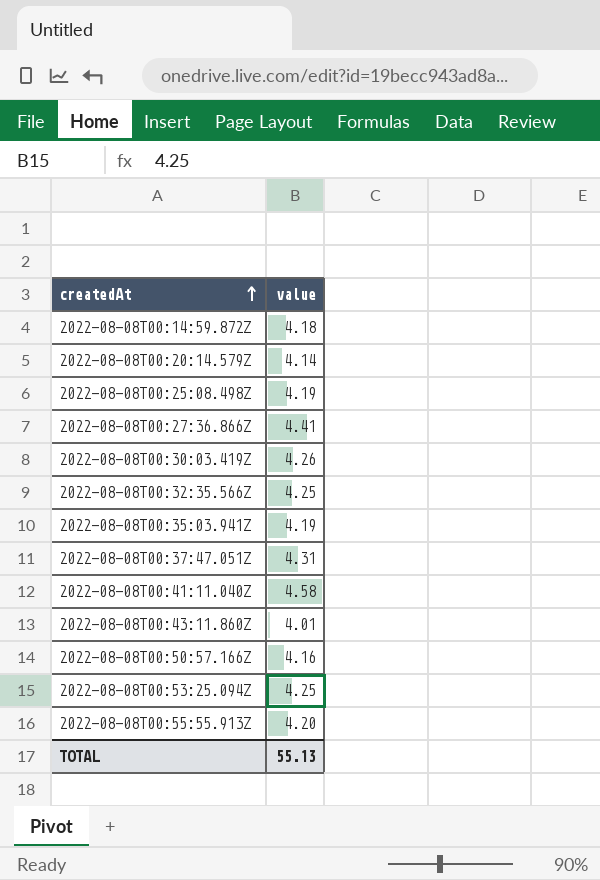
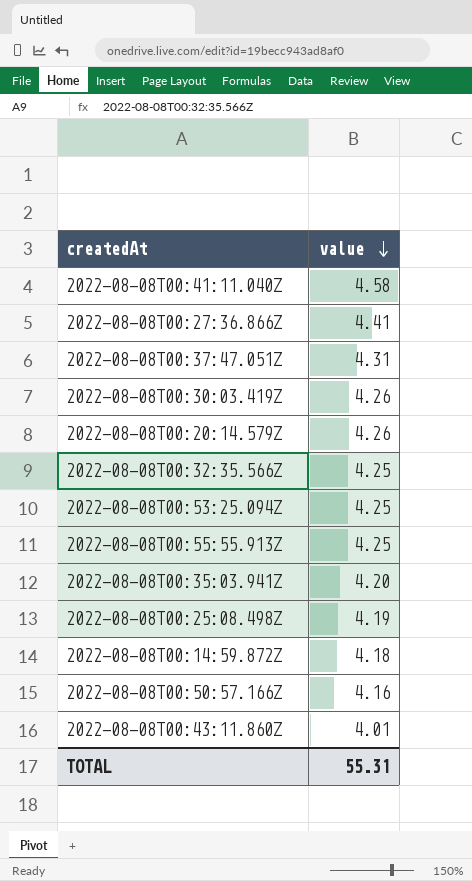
row order: createdAt ascending -> value descending
2022-08-08T00:20:14.579Z | value: 4.14 -> 4.26
2022-08-08T00:55:55.913Z | value: 4.20 -> 4.25
2022-08-08T00:35:03.941Z | value: 4.19 -> 4.20
TOTAL | value: 55.13 -> 55.31

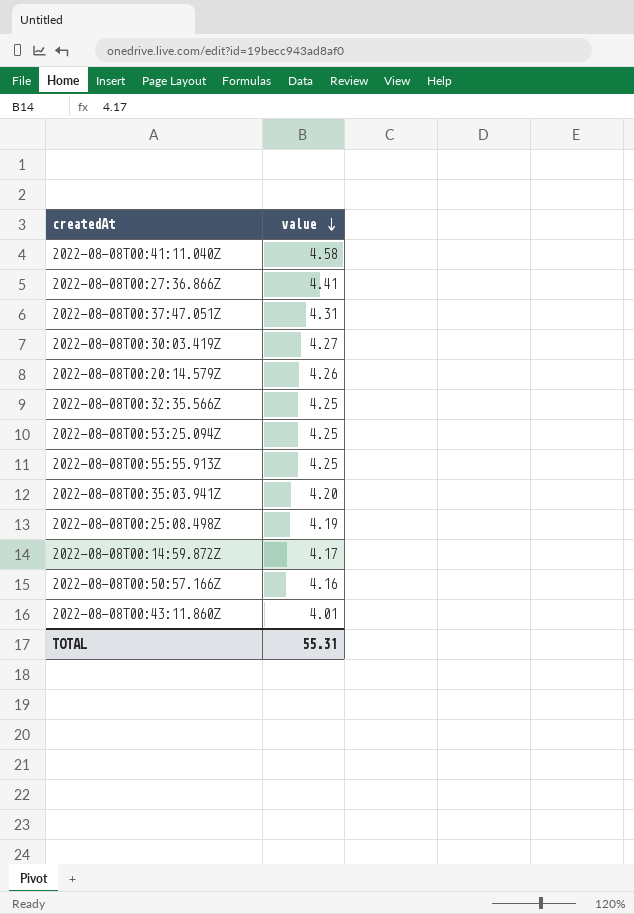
2022-08-08T00:30:03.419Z | value: 4.26 -> 4.27
2022-08-08T00:14:59.872Z | value: 4.18 -> 4.17

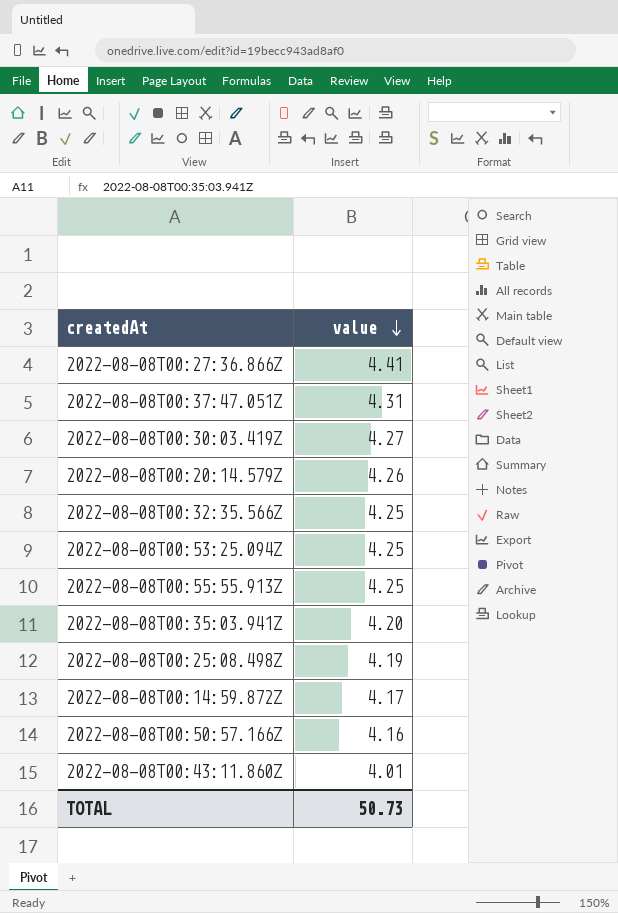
row 2022-08-08T00:41:11.040Z: 4.58 -> none
TOTAL | value: 55.31 -> 50.73

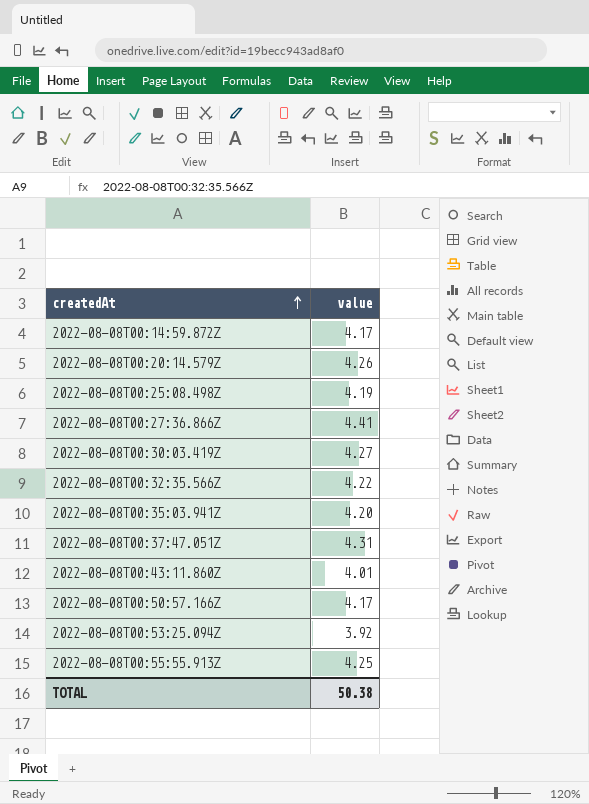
row order: value descending -> createdAt ascending
2022-08-08T00:32:35.566Z | value: 4.25 -> 4.22
2022-08-08T00:50:57.166Z | value: 4.16 -> 4.17
2022-08-08T00:53:25.094Z | value: 4.25 -> 3.92
TOTAL | value: 50.73 -> 50.38

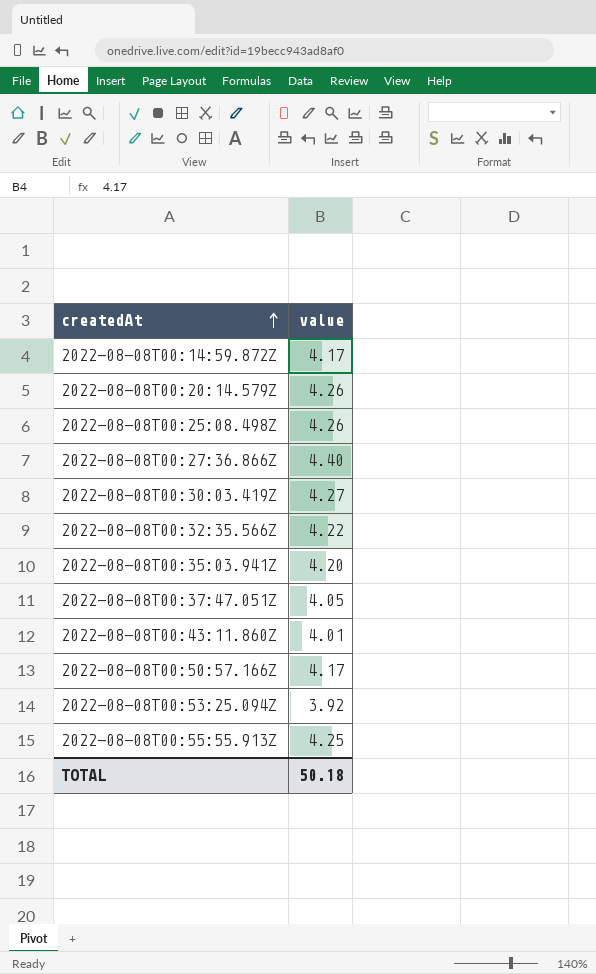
2022-08-08T00:25:08.498Z | value: 4.19 -> 4.26
2022-08-08T00:27:36.866Z | value: 4.41 -> 4.40
2022-08-08T00:37:47.051Z | value: 4.31 -> 4.05
TOTAL | value: 50.38 -> 50.18

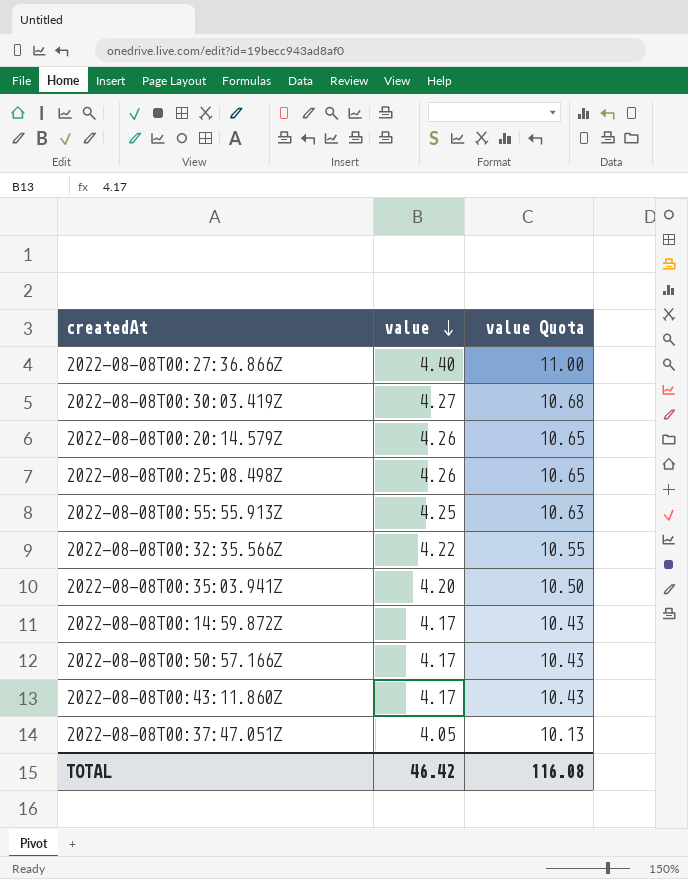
row order: createdAt ascending -> value descending
column value Quota | formula: none -> [value] * 2.5
row 2022-08-08T00:53:25.094Z: 3.92 -> none
2022-08-08T00:43:11.860Z | value: 4.01 -> 4.17
TOTAL | value: 50.18 -> 46.42

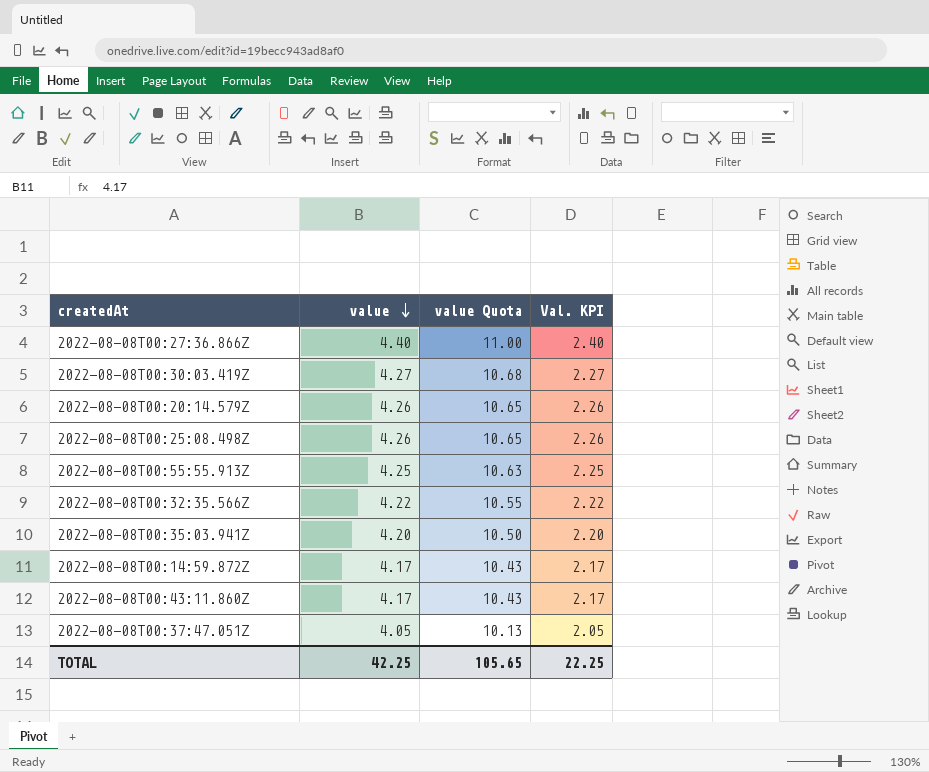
column Val. KPI | formula: none -> [value] - 2
row 2022-08-08T00:50:57.166Z: 4.17 | 10.43 -> none
TOTAL | value: 46.42 -> 42.25
TOTAL | value Quota: 116.08 -> 105.65

